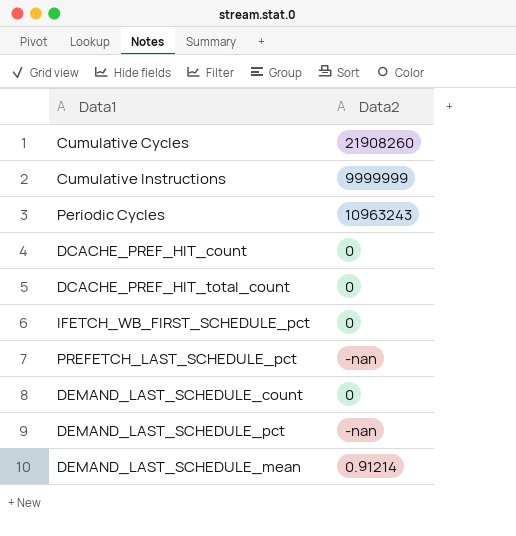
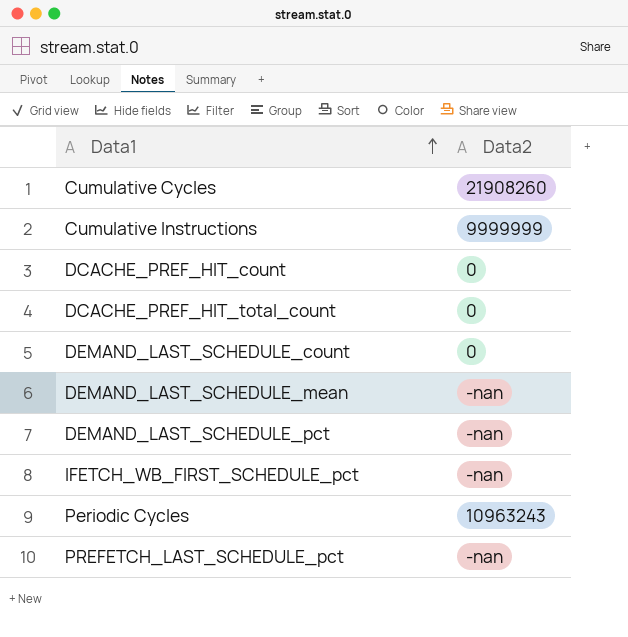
row order: none -> Data1 ascending
DEMAND_LAST_SCHEDULE_mean | Data2: 0.91214 -> -nan
IFETCH_WB_FIRST_SCHEDULE_pct | Data2: 0 -> -nan

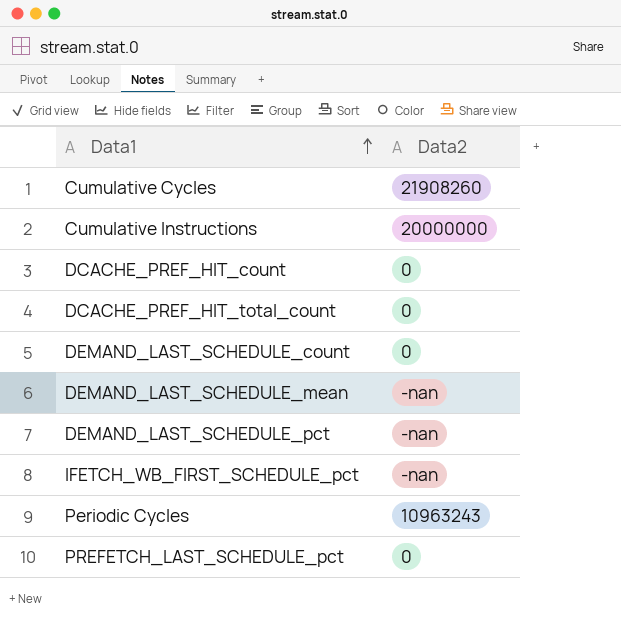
Cumulative Instructions | Data2: 9999999 -> 20000000
PREFETCH_LAST_SCHEDULE_pct | Data2: -nan -> 0

